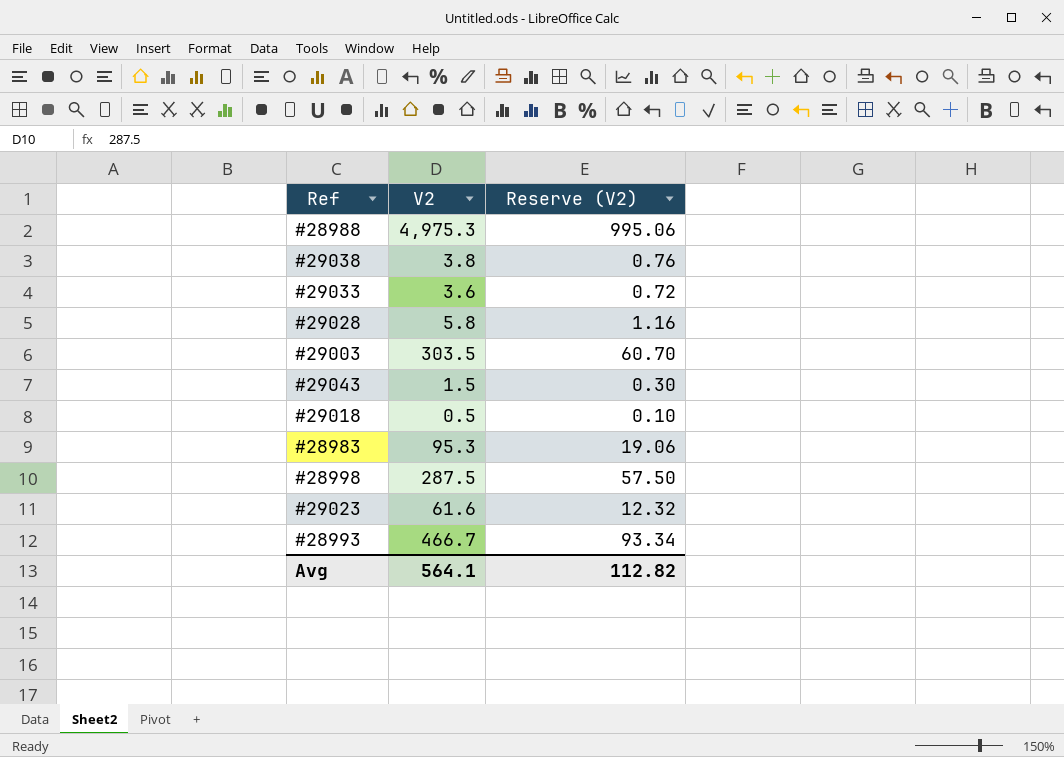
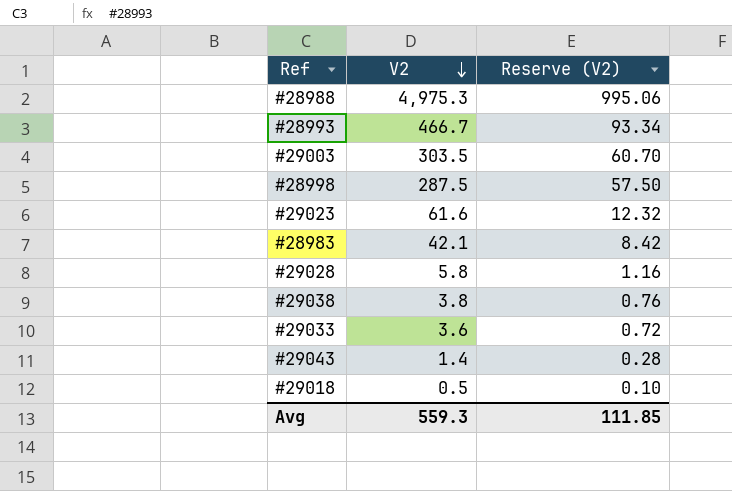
row order: none -> V2 descending
#28983 | V2: 95.3 -> 42.1
#28983 | Reserve (V2): 19.06 -> 8.42
#29043 | V2: 1.5 -> 1.4
#29043 | Reserve (V2): 0.30 -> 0.28
Avg | V2: 564.1 -> 559.3
Avg | Reserve (V2): 112.82 -> 111.85

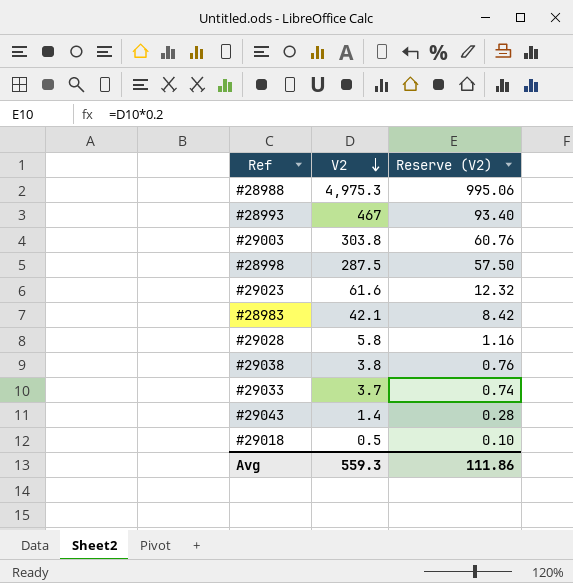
#28993 | V2: 466.7 -> 467
#28993 | Reserve (V2): 93.34 -> 93.40
#29003 | V2: 303.5 -> 303.8
#29003 | Reserve (V2): 60.70 -> 60.76
#29033 | V2: 3.6 -> 3.7
#29033 | Reserve (V2): 0.72 -> 0.74
Avg | Reserve (V2): 111.85 -> 111.86

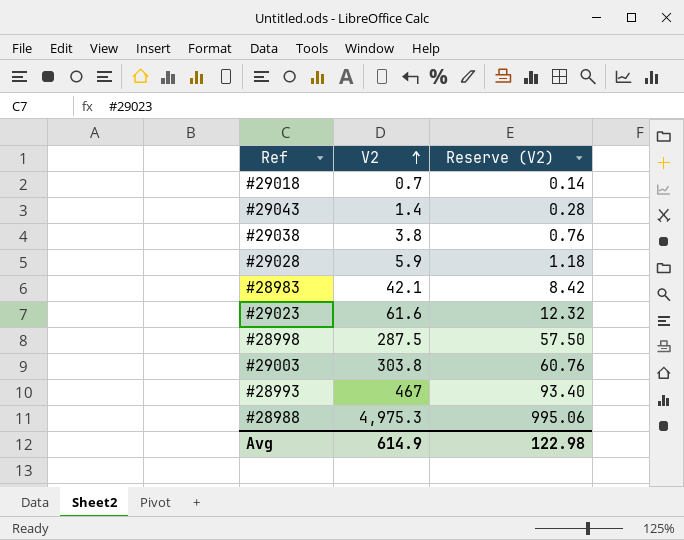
row order: V2 descending -> V2 ascending
row #29033: 3.7 | 0.74 -> none
#29018 | V2: 0.5 -> 0.7
#29018 | Reserve (V2): 0.10 -> 0.14
#29028 | V2: 5.8 -> 5.9
#29028 | Reserve (V2): 1.16 -> 1.18
Avg | V2: 559.3 -> 614.9
Avg | Reserve (V2): 111.86 -> 122.98

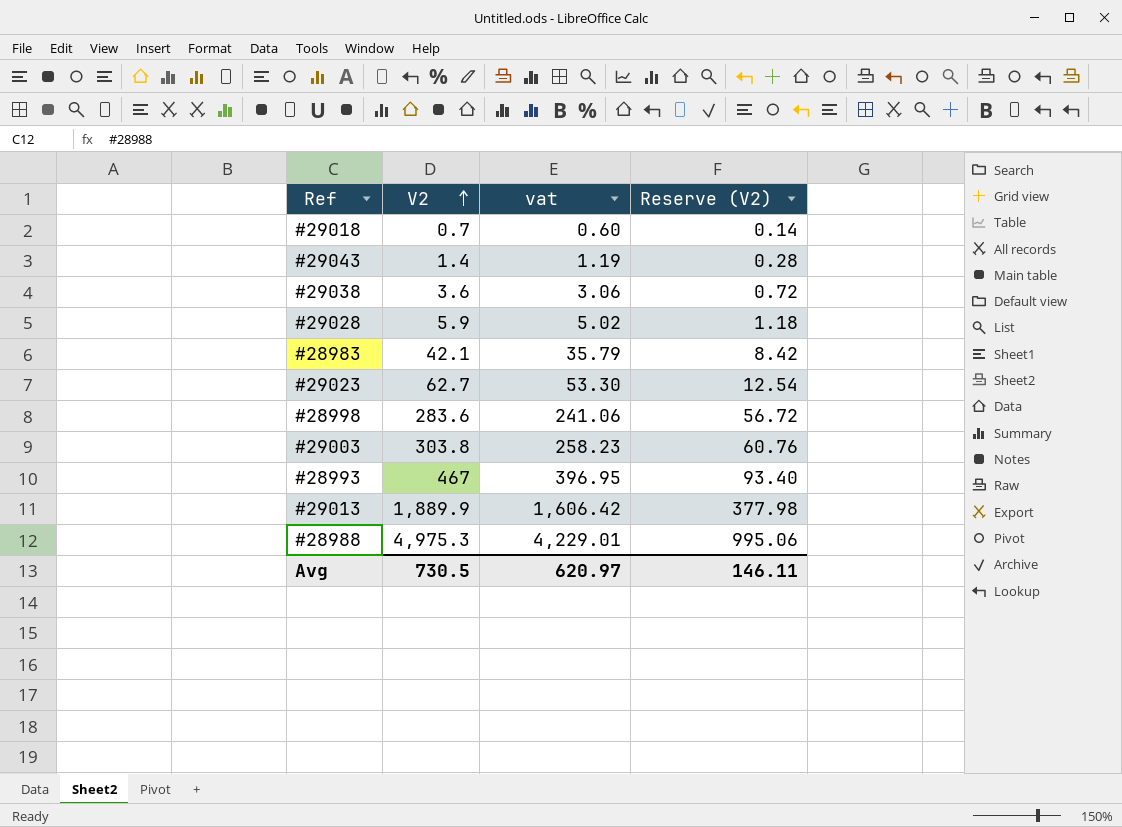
column vat | formula: none -> [V2] * 0.85
#29038 | V2: 3.8 -> 3.6
#29038 | Reserve (V2): 0.76 -> 0.72
#29023 | V2: 61.6 -> 62.7
#29023 | Reserve (V2): 12.32 -> 12.54
#28998 | V2: 287.5 -> 283.6
#28998 | Reserve (V2): 57.50 -> 56.72
row #29013: none -> 1,889.9 | 1,606.42 | 377.98
Avg | V2: 614.9 -> 730.5
Avg | Reserve (V2): 122.98 -> 146.11

